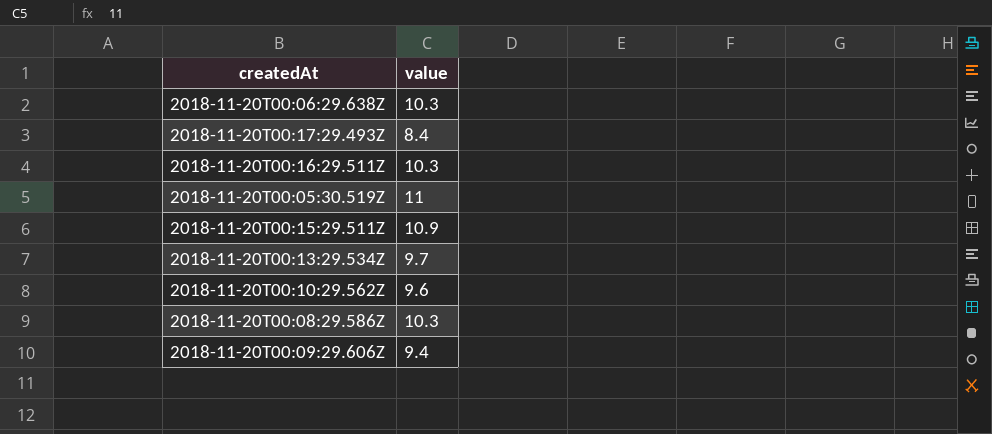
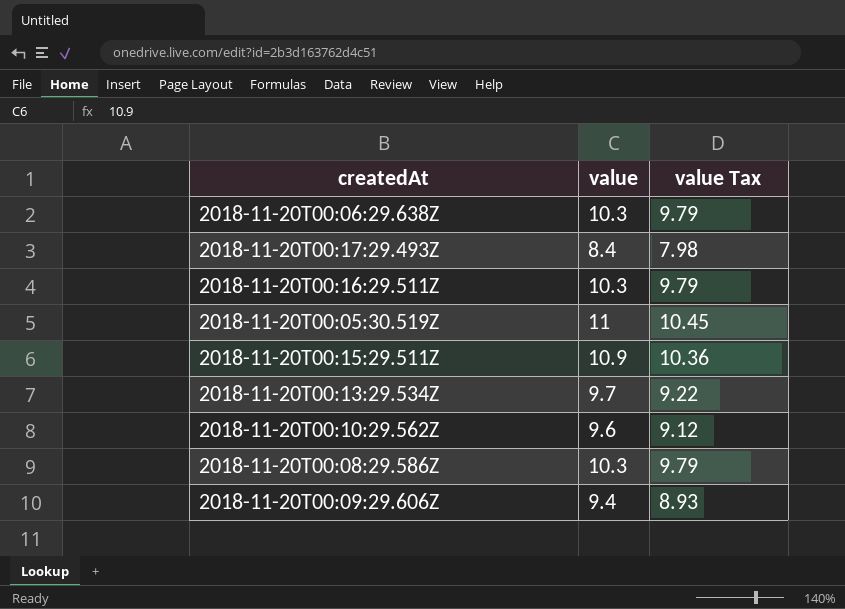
column value Tax | formula: none -> [value] * 0.95

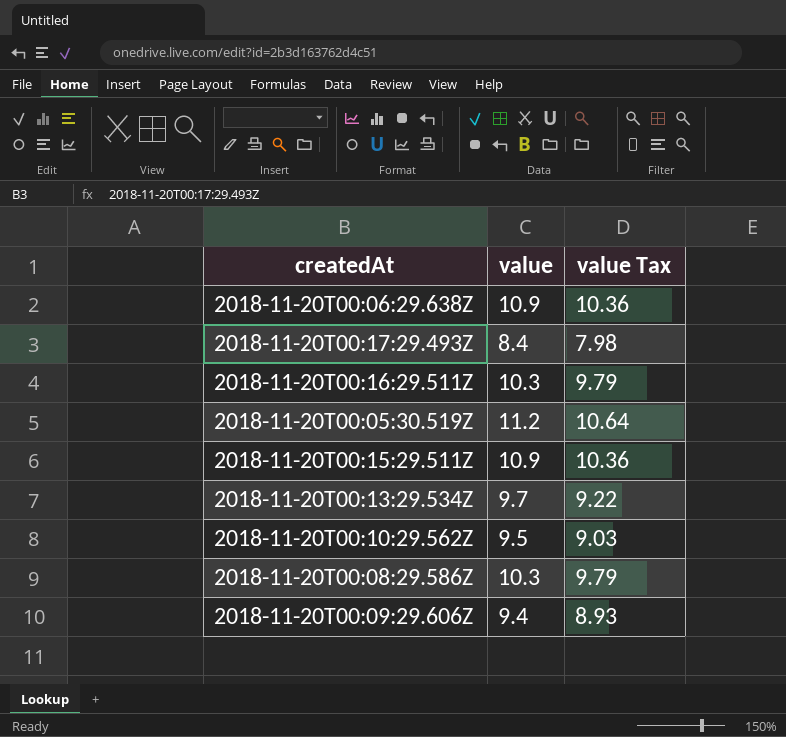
2018-11-20T00:06:29.638Z | value: 10.3 -> 10.9
2018-11-20T00:06:29.638Z | value Tax: 9.79 -> 10.36
2018-11-20T00:05:30.519Z | value: 11 -> 11.2
2018-11-20T00:05:30.519Z | value Tax: 10.45 -> 10.64
2018-11-20T00:10:29.562Z | value: 9.6 -> 9.5
2018-11-20T00:10:29.562Z | value Tax: 9.12 -> 9.03

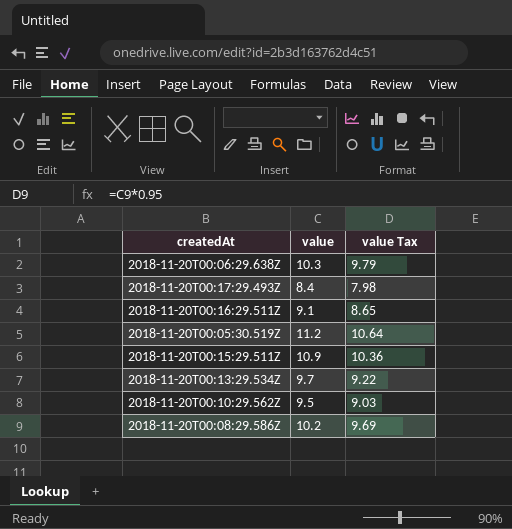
row 2018-11-20T00:09:29.606Z: 9.4 | 8.93 -> none
2018-11-20T00:06:29.638Z | value: 10.9 -> 10.3
2018-11-20T00:06:29.638Z | value Tax: 10.36 -> 9.79
2018-11-20T00:16:29.511Z | value: 10.3 -> 9.1
2018-11-20T00:16:29.511Z | value Tax: 9.79 -> 8.65
2018-11-20T00:08:29.586Z | value: 10.3 -> 10.2
2018-11-20T00:08:29.586Z | value Tax: 9.79 -> 9.69

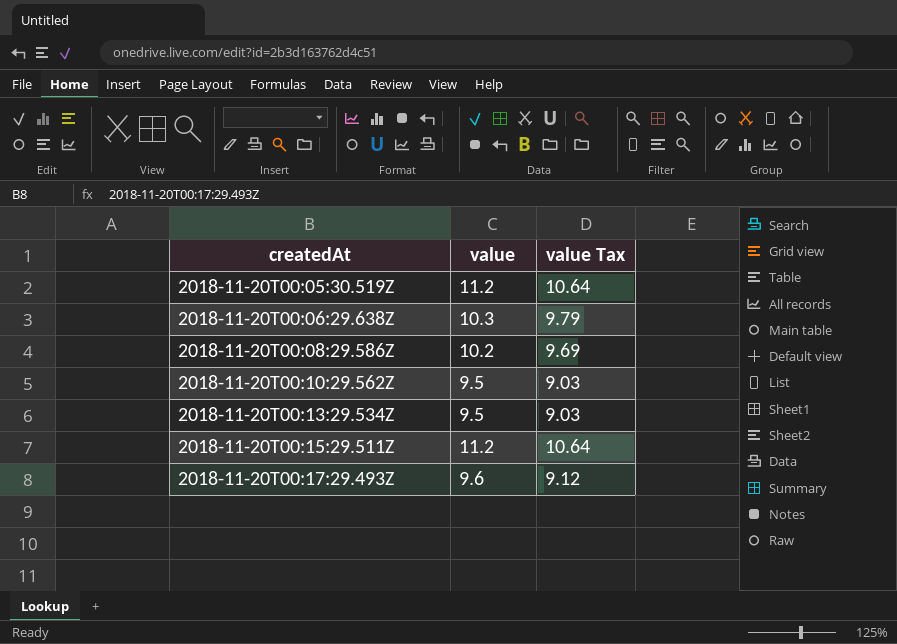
row order: none -> createdAt ascending
row 2018-11-20T00:16:29.511Z: 9.1 | 8.65 -> none
2018-11-20T00:13:29.534Z | value: 9.7 -> 9.5
2018-11-20T00:13:29.534Z | value Tax: 9.22 -> 9.03
2018-11-20T00:15:29.511Z | value: 10.9 -> 11.2
2018-11-20T00:15:29.511Z | value Tax: 10.36 -> 10.64
2018-11-20T00:17:29.493Z | value: 8.4 -> 9.6
2018-11-20T00:17:29.493Z | value Tax: 7.98 -> 9.12

